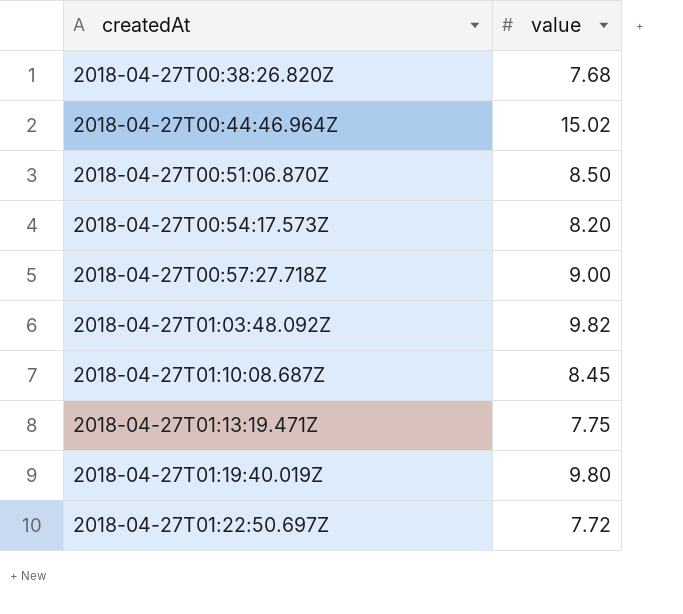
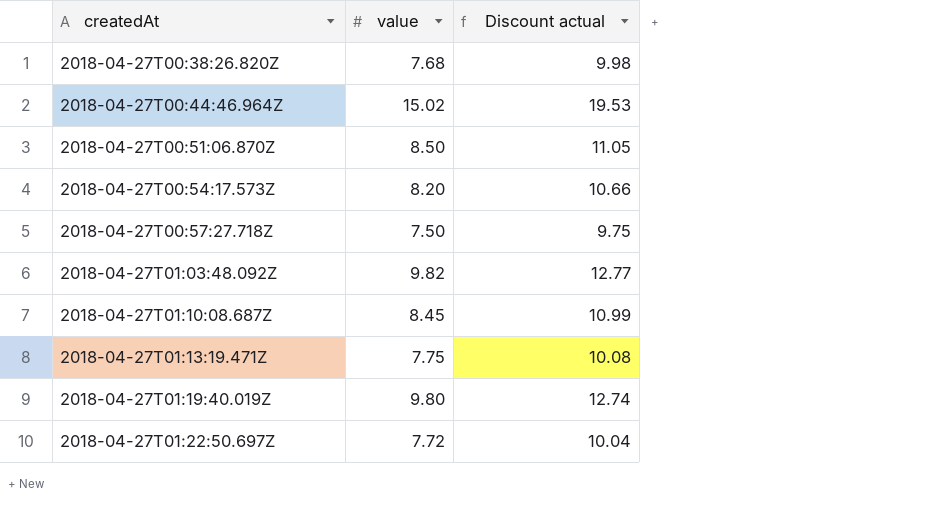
column Discount actual | formula: none -> [value] * 1.3
2018-04-27T00:57:27.718Z | value: 9.00 -> 7.50

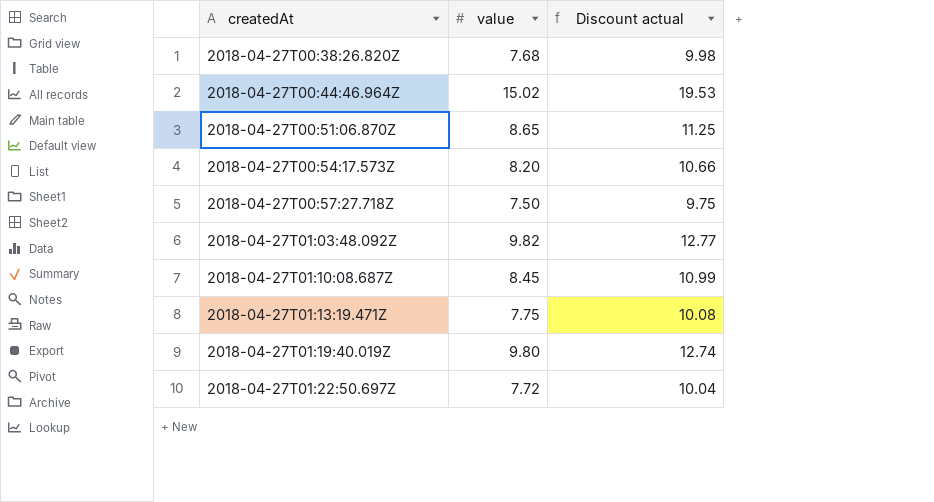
2018-04-27T00:51:06.870Z | value: 8.50 -> 8.65
2018-04-27T00:51:06.870Z | Discount actual: 11.05 -> 11.25

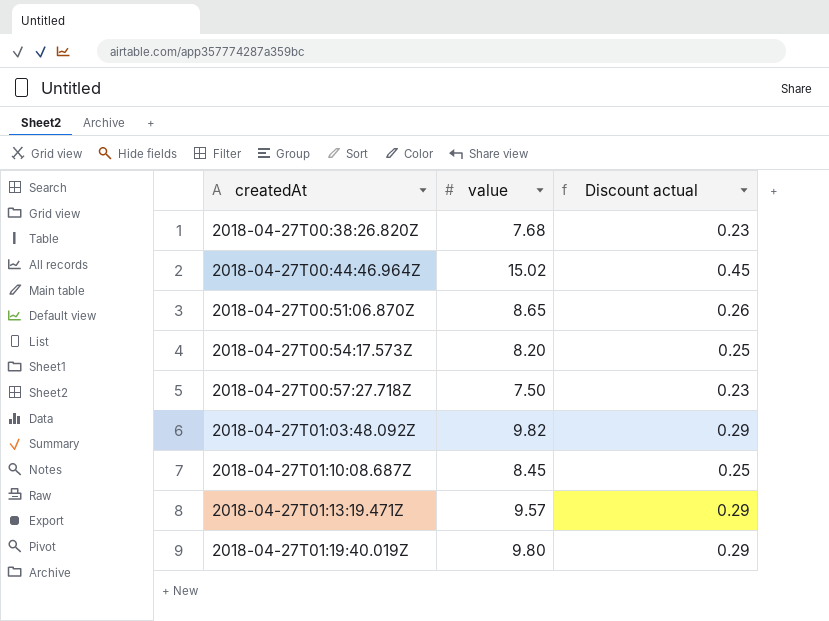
column Discount actual | formula: [value] * 1.3 -> [value] * 0.03
row 2018-04-27T01:22:50.697Z: 7.72 | 10.04 -> none
2018-04-27T01:13:19.471Z | value: 7.75 -> 9.57

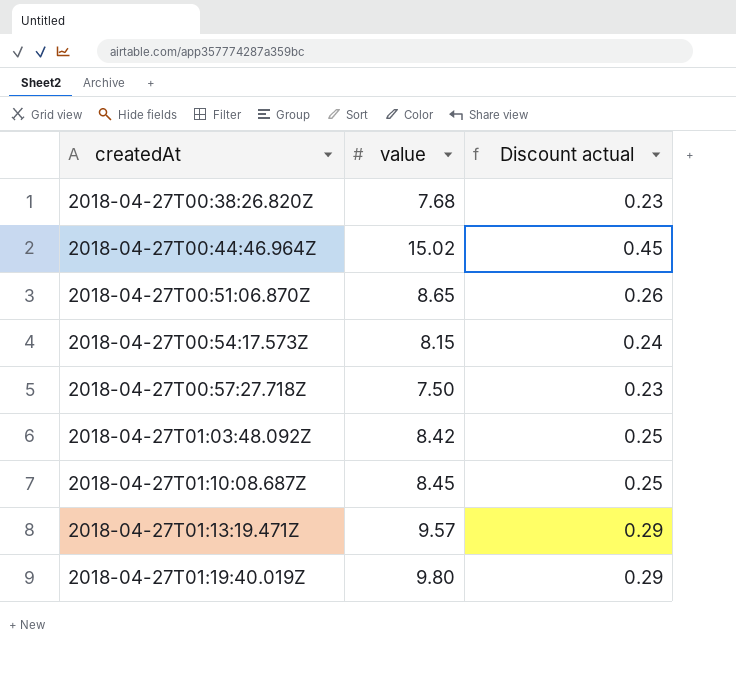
2018-04-27T00:54:17.573Z | value: 8.20 -> 8.15
2018-04-27T00:54:17.573Z | Discount actual: 0.25 -> 0.24
2018-04-27T01:03:48.092Z | value: 9.82 -> 8.42
2018-04-27T01:03:48.092Z | Discount actual: 0.29 -> 0.25

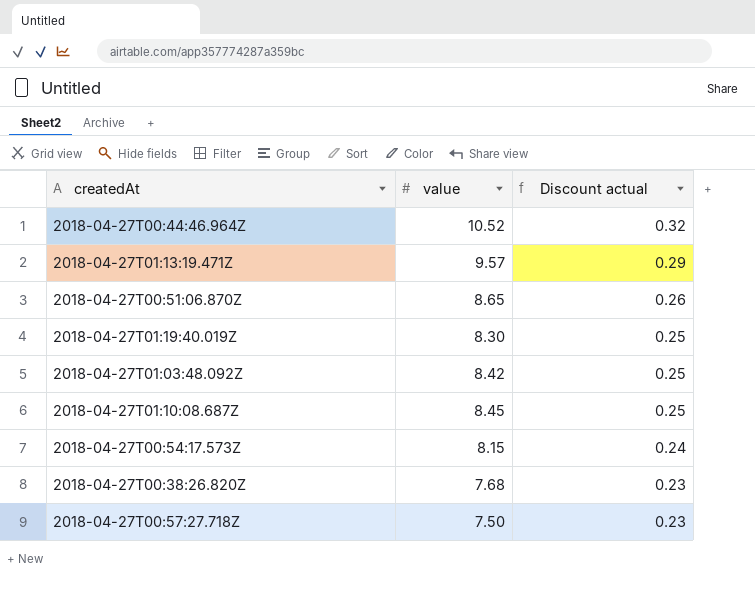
row order: createdAt ascending -> Discount actual descending
2018-04-27T00:44:46.964Z | value: 15.02 -> 10.52
2018-04-27T00:44:46.964Z | Discount actual: 0.45 -> 0.32
2018-04-27T01:19:40.019Z | value: 9.80 -> 8.30
2018-04-27T01:19:40.019Z | Discount actual: 0.29 -> 0.25

